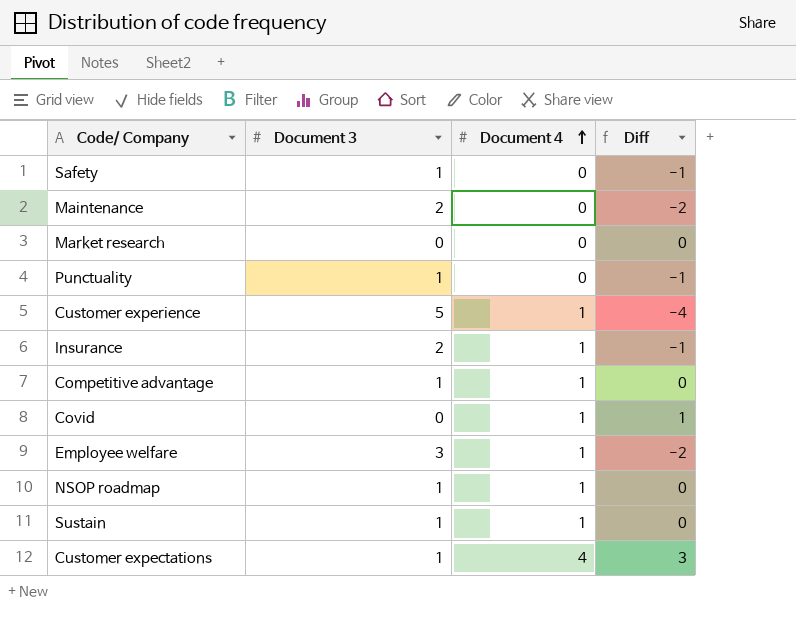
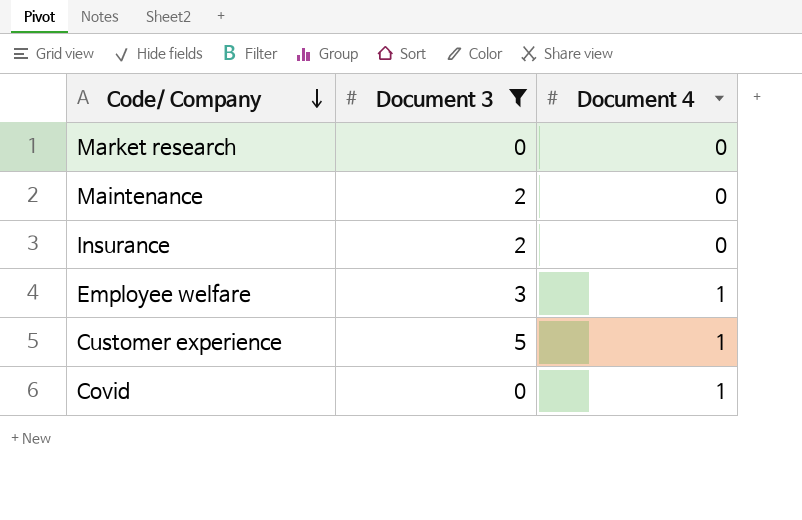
filter: none -> Document 3 != 1
row order: Document 4 ascending -> Code/ Company descending
column Diff | formula: [Document 4] - [Document 3] -> none
Insurance | Document 4: 1 -> 0

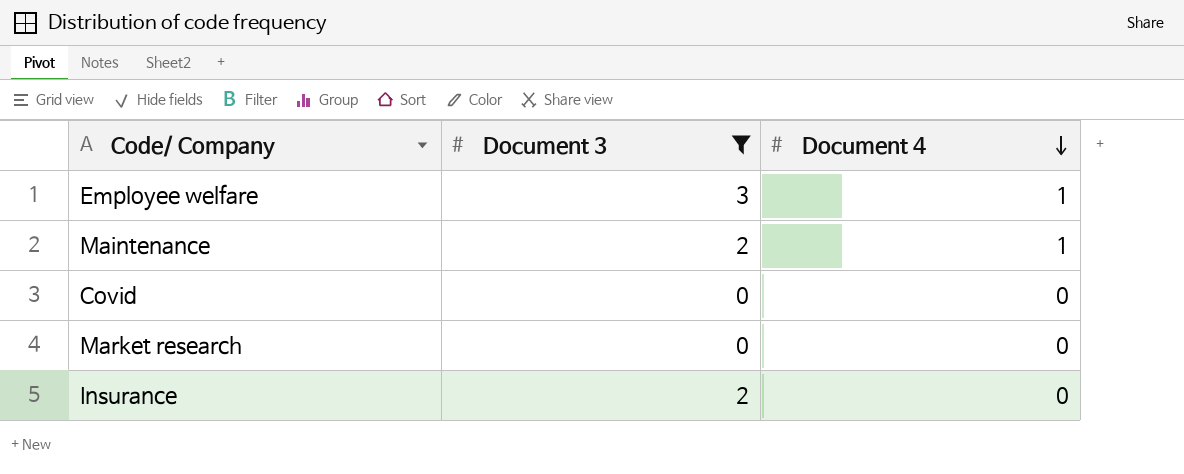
row order: Code/ Company descending -> Document 4 descending
row Customer experience: 5 | 1 -> none
Maintenance | Document 4: 0 -> 1
Covid | Document 4: 1 -> 0

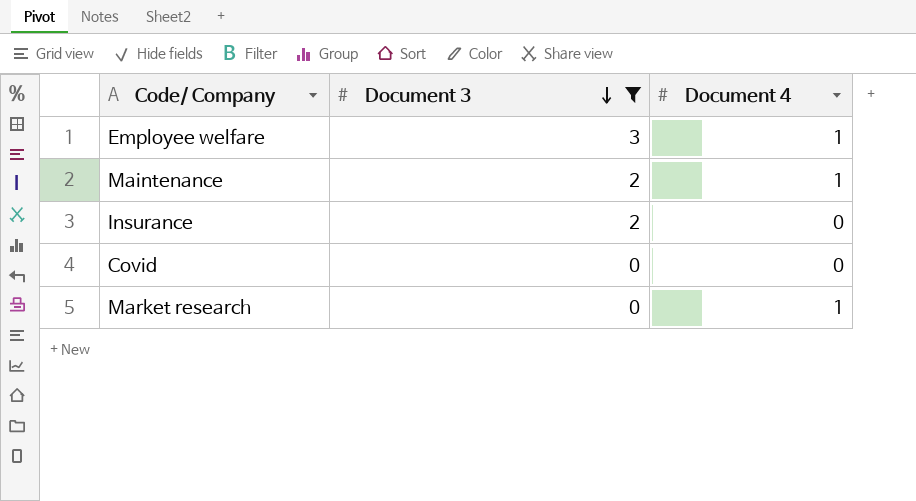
row order: Document 4 descending -> Document 3 descending
Market research | Document 4: 0 -> 1

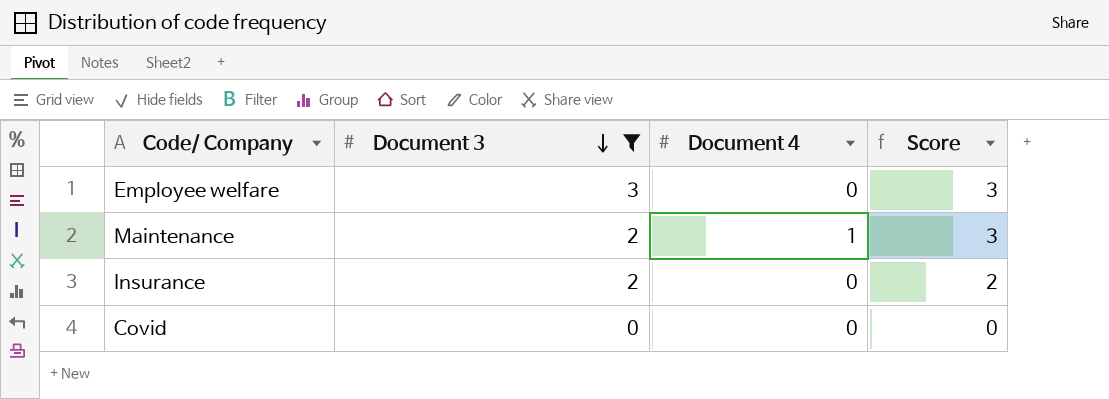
column Score | formula: none -> [Document 3] + [Document 4]
row Market research: 0 | 1 -> none
Employee welfare | Document 4: 1 -> 0

